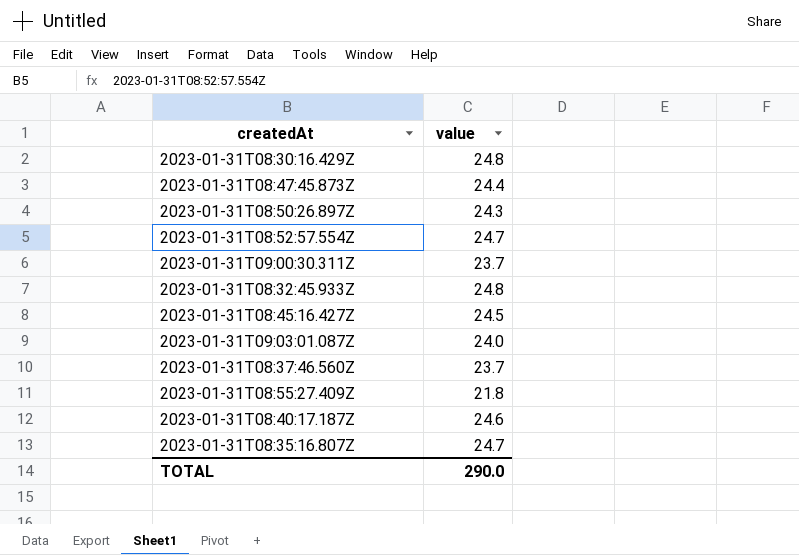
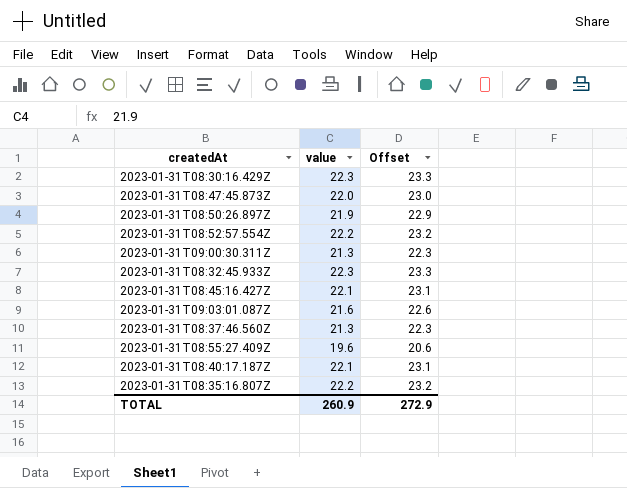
column Offset | formula: none -> [value] + 1
2023-01-31T08:30:16.429Z | value: 24.8 -> 22.3
2023-01-31T08:47:45.873Z | value: 24.4 -> 22.0
2023-01-31T08:50:26.897Z | value: 24.3 -> 21.9
2023-01-31T08:52:57.554Z | value: 24.7 -> 22.2
2023-01-31T09:00:30.311Z | value: 23.7 -> 21.3
2023-01-31T08:32:45.933Z | value: 24.8 -> 22.3
2023-01-31T08:45:16.427Z | value: 24.5 -> 22.1
2023-01-31T09:03:01.087Z | value: 24.0 -> 21.6
2023-01-31T08:37:46.560Z | value: 23.7 -> 21.3
2023-01-31T08:55:27.409Z | value: 21.8 -> 19.6
2023-01-31T08:40:17.187Z | value: 24.6 -> 22.1
2023-01-31T08:35:16.807Z | value: 24.7 -> 22.2
TOTAL | value: 290.0 -> 260.9

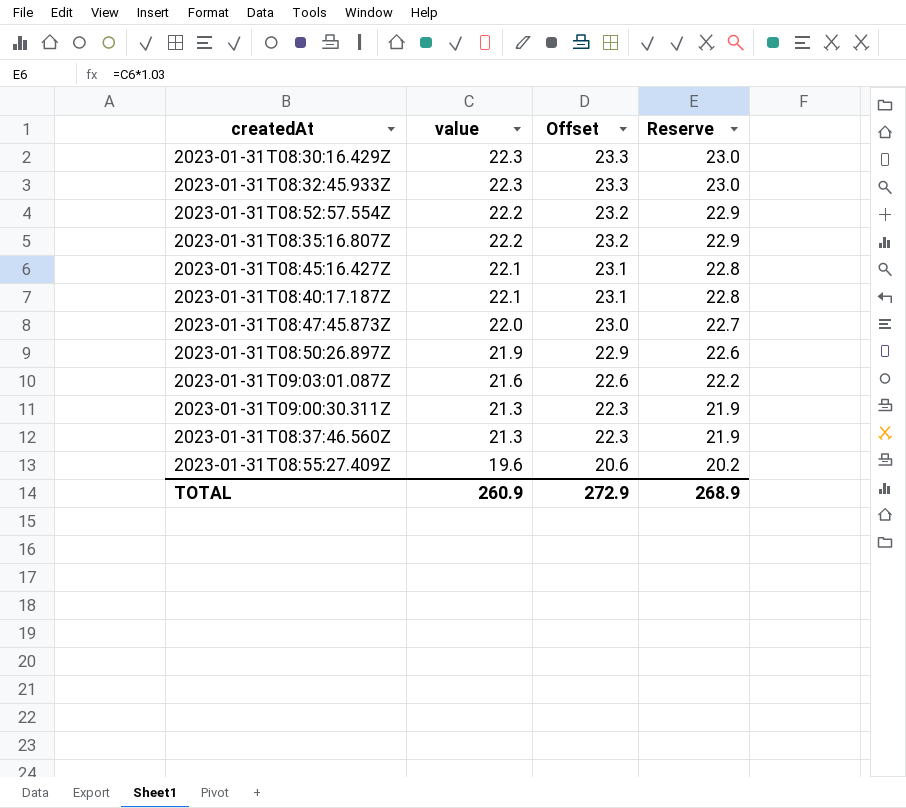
row order: none -> value descending
column Reserve | formula: none -> [value] * 1.03

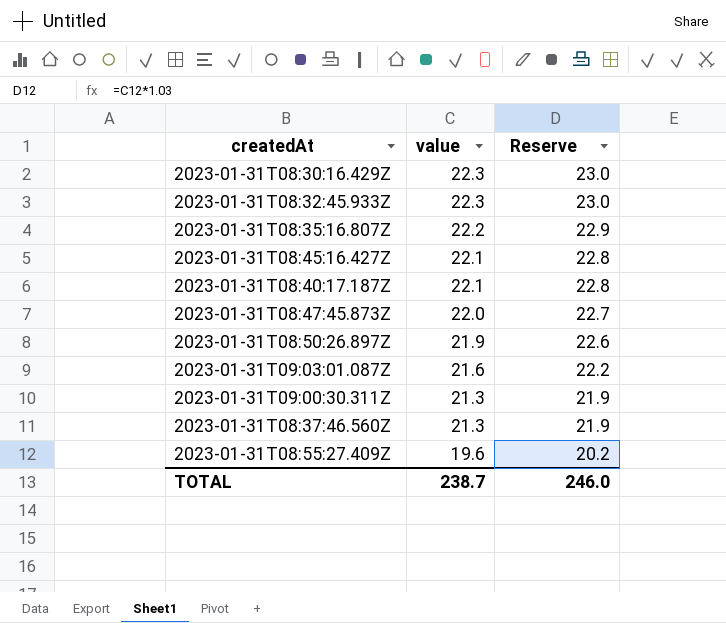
column Offset | formula: [value] + 1 -> none
row 2023-01-31T08:52:57.554Z: 22.2 | 23.2 | 22.9 -> none
TOTAL | value: 260.9 -> 238.7
TOTAL | Reserve: 268.9 -> 246.0

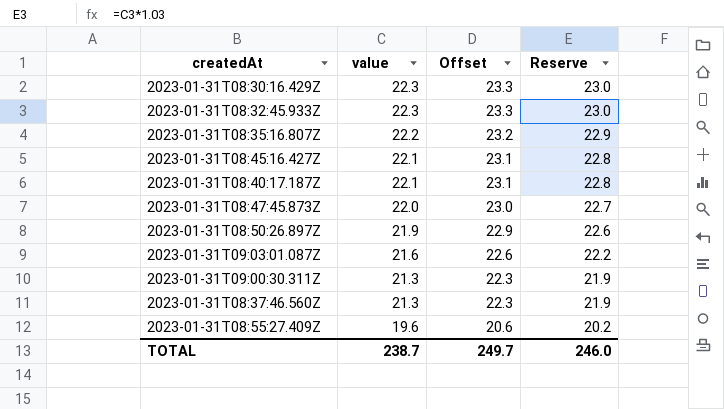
column Offset | formula: none -> [value] + 1

